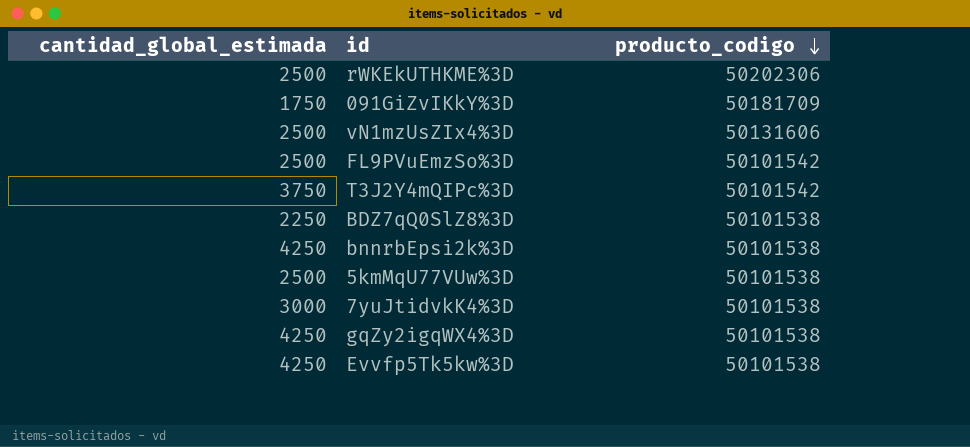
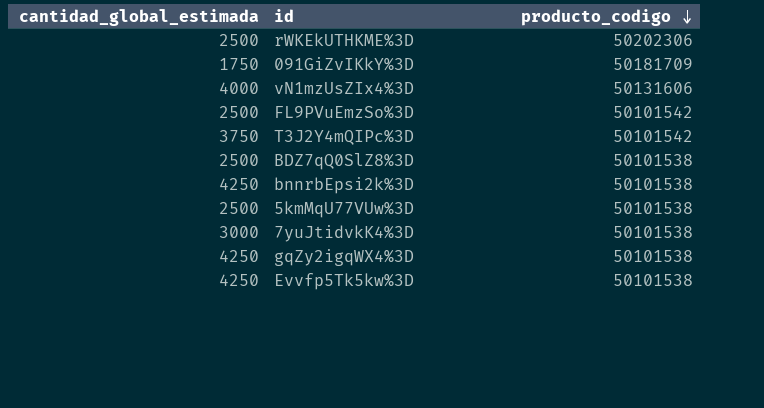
vN1mzUsZIx4%3D | cantidad_global_estimada: 2500 -> 4000
BDZ7qQ0SlZ8%3D | cantidad_global_estimada: 2250 -> 2500

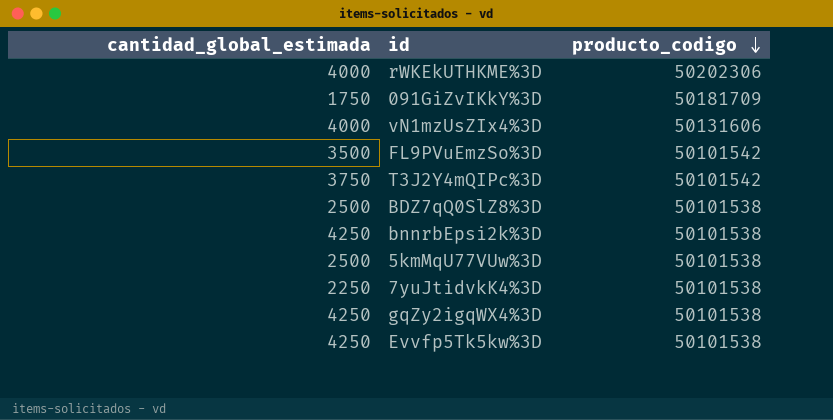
rWKEkUTHKME%3D | cantidad_global_estimada: 2500 -> 4000
FL9PVuEmzSo%3D | cantidad_global_estimada: 2500 -> 3500
7yuJtidvkK4%3D | cantidad_global_estimada: 3000 -> 2250

